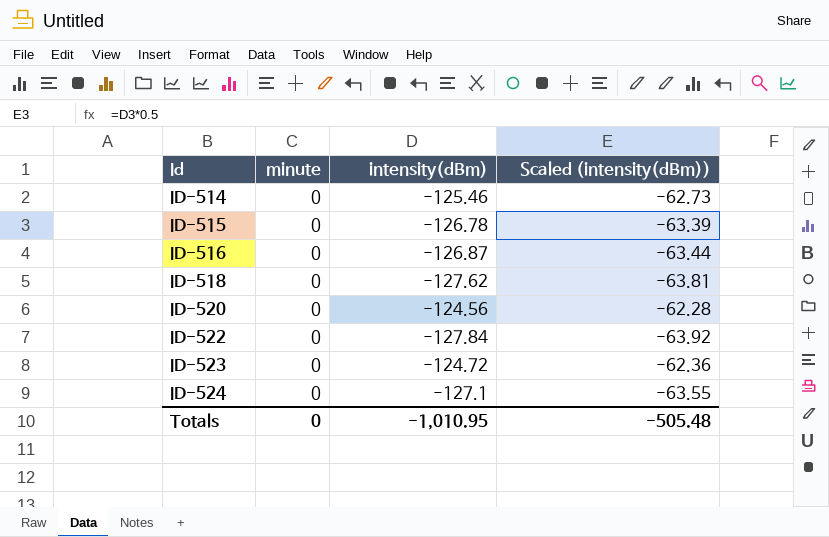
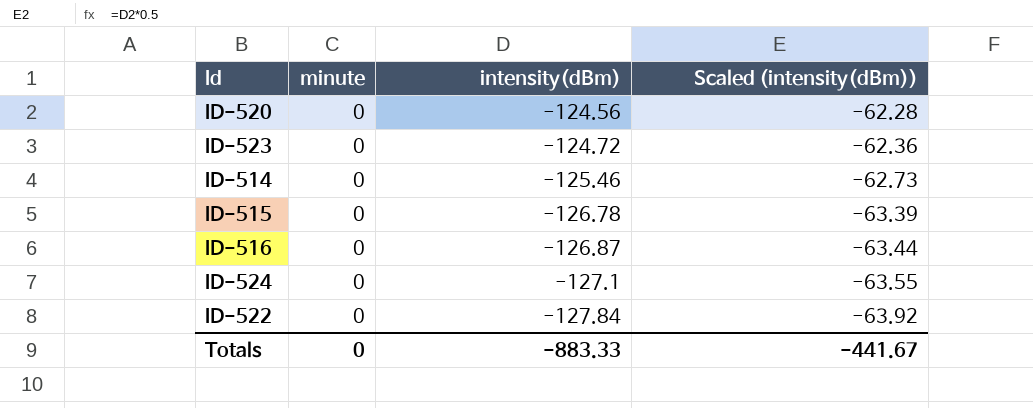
row order: Id ascending -> intensity(dBm) descending
row ID-518: 0 | -127.62 | -63.81 -> none
Totals | intensity(dBm): -1,010.95 -> -883.33
Totals | Scaled (intensity(dBm)): -505.48 -> -441.67

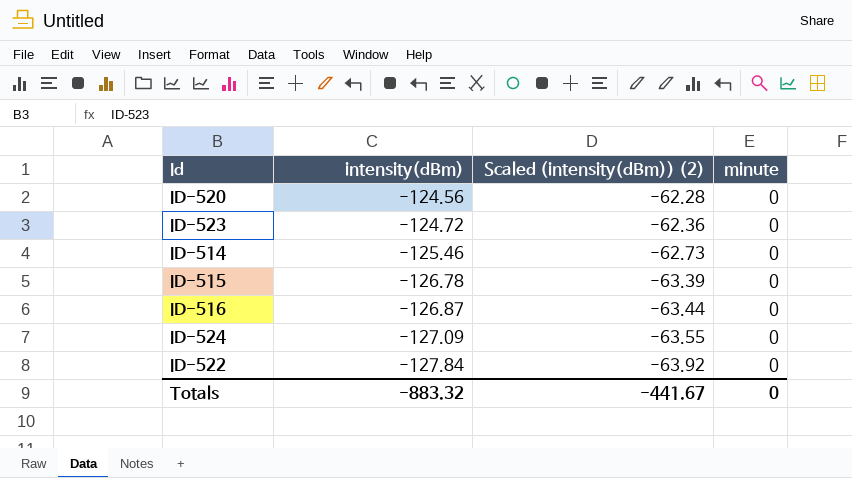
column name: Scaled (intensity(dBm)) -> Scaled (intensity(dBm)) (2)
column minute | position: 2 -> 4
ID-524 | intensity(dBm): -127.1 -> -127.09
Totals | intensity(dBm): -883.33 -> -883.32

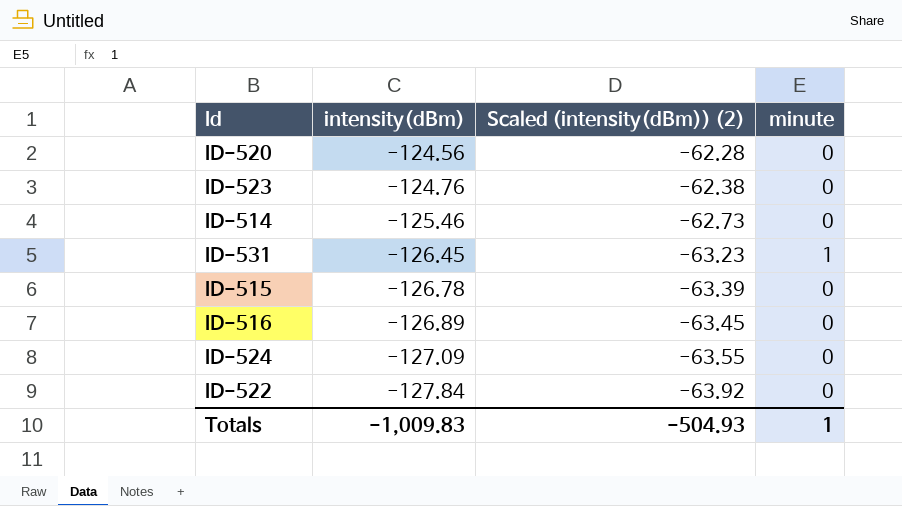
ID-523 | intensity(dBm): -124.72 -> -124.76
ID-523 | Scaled (intensity(dBm)) (2): -62.36 -> -62.38
row ID-531: none -> -126.45 | -63.23 | 1
ID-516 | intensity(dBm): -126.87 -> -126.89
ID-516 | Scaled (intensity(dBm)) (2): -63.44 -> -63.45
Totals | intensity(dBm): -883.32 -> -1,009.83
Totals | Scaled (intensity(dBm)) (2): -441.67 -> -504.93
Totals | minute: 0 -> 1

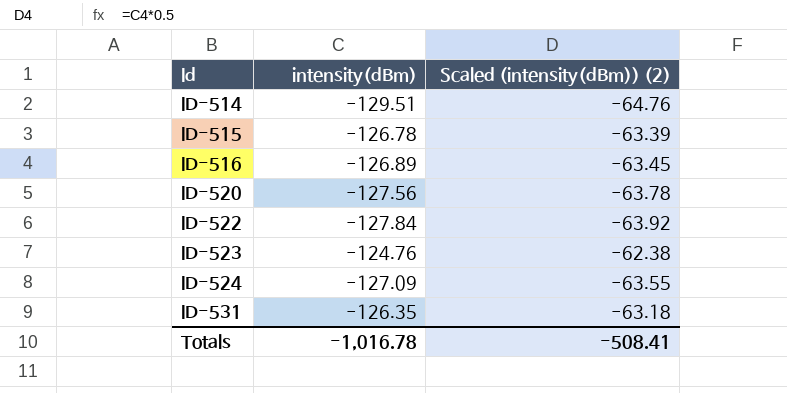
row order: intensity(dBm) descending -> Id ascending
column minute | position: 4 -> none
ID-514 | intensity(dBm): -125.46 -> -129.51
ID-514 | Scaled (intensity(dBm)) (2): -62.73 -> -64.76
ID-520 | intensity(dBm): -124.56 -> -127.56
ID-520 | Scaled (intensity(dBm)) (2): -62.28 -> -63.78
ID-531 | intensity(dBm): -126.45 -> -126.35
ID-531 | Scaled (intensity(dBm)) (2): -63.23 -> -63.18
Totals | intensity(dBm): -1,009.83 -> -1,016.78
Totals | Scaled (intensity(dBm)) (2): -504.93 -> -508.41

